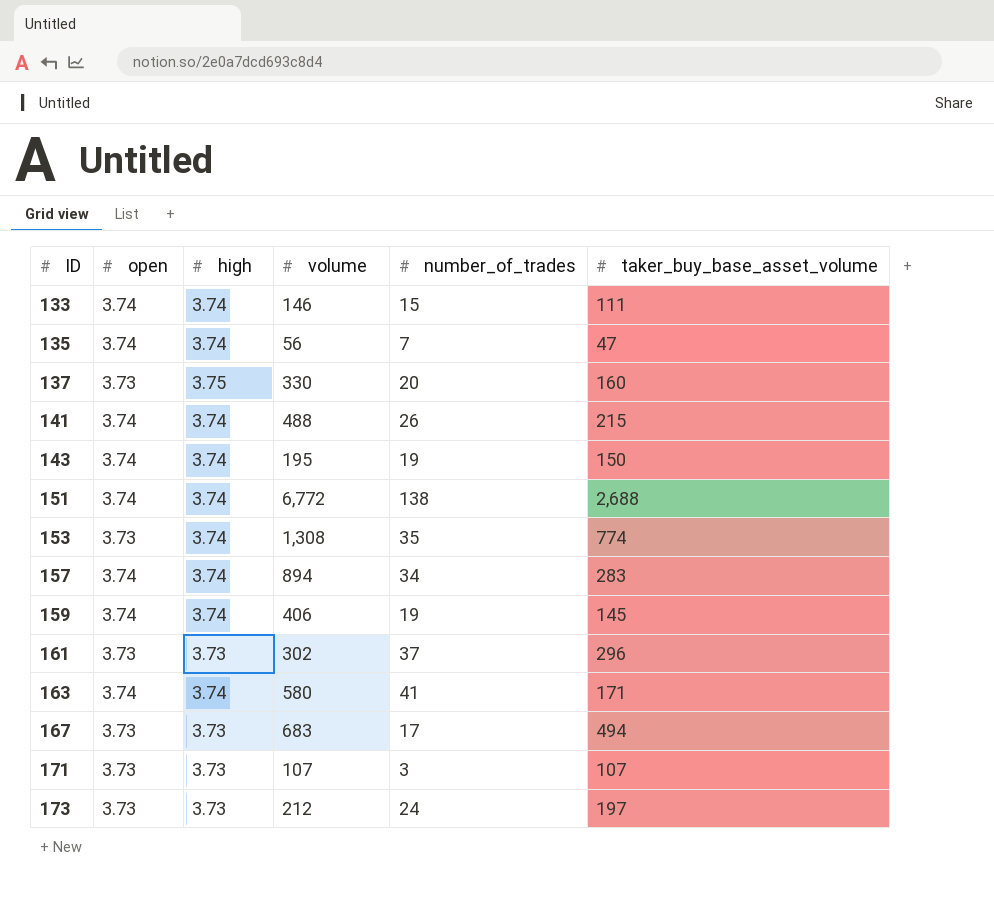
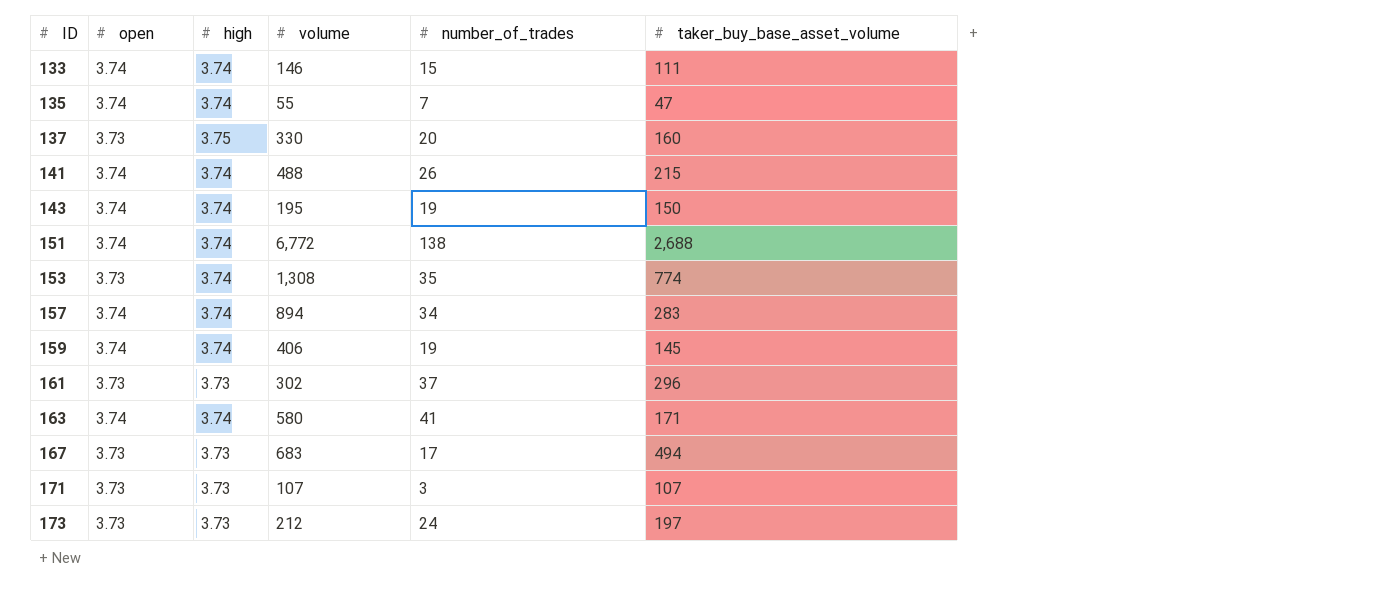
135 | volume: 56 -> 55

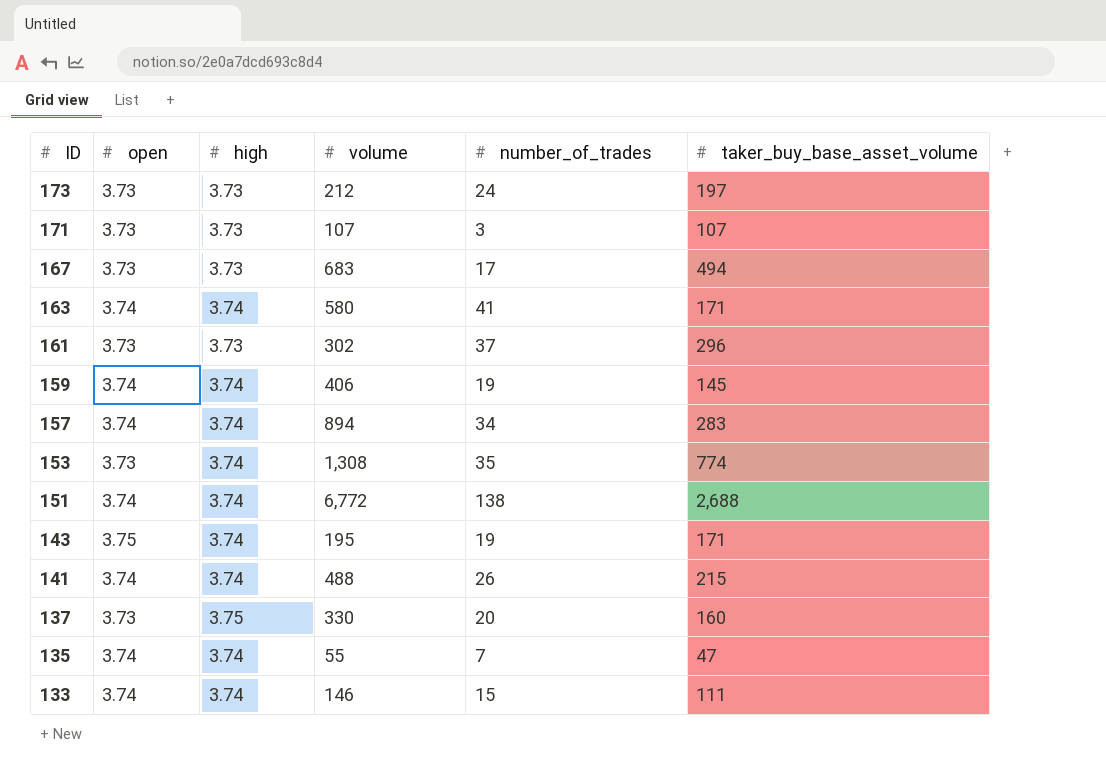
row order: ID ascending -> ID descending
143 | open: 3.74 -> 3.75
143 | taker_buy_base_asset_volume: 150 -> 171

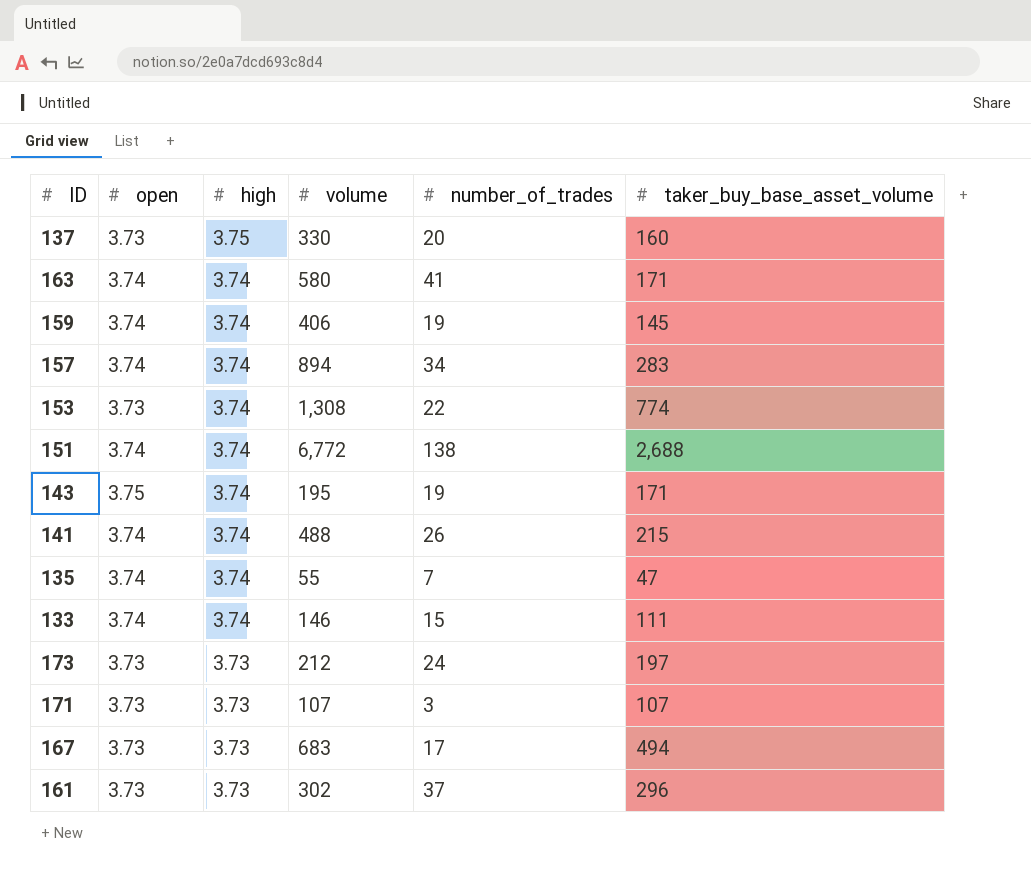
row order: ID descending -> high descending
153 | number_of_trades: 35 -> 22

